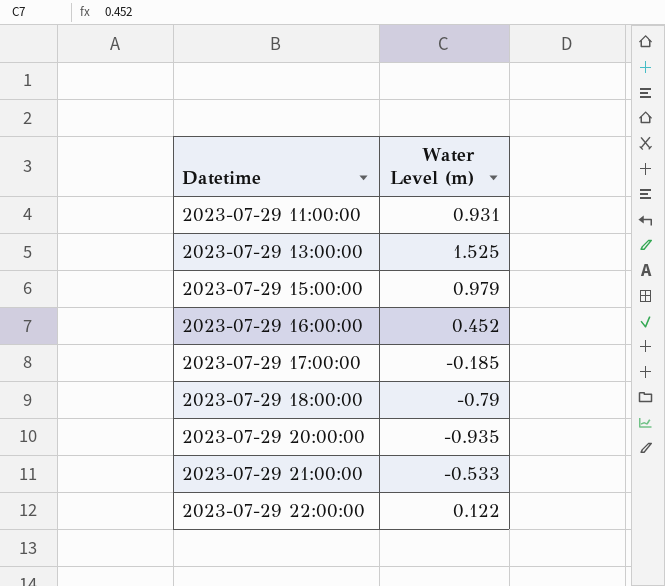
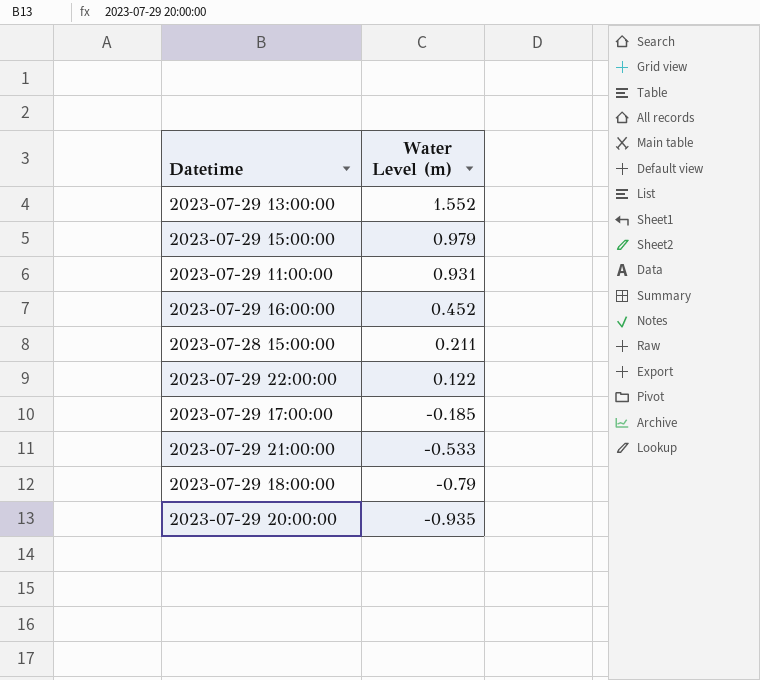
row order: Datetime ascending -> Water Level (m) descending
2023-07-29 13:00:00 | Water Level (m): 1.525 -> 1.552
row 2023-07-28 15:00:00: none -> 0.211

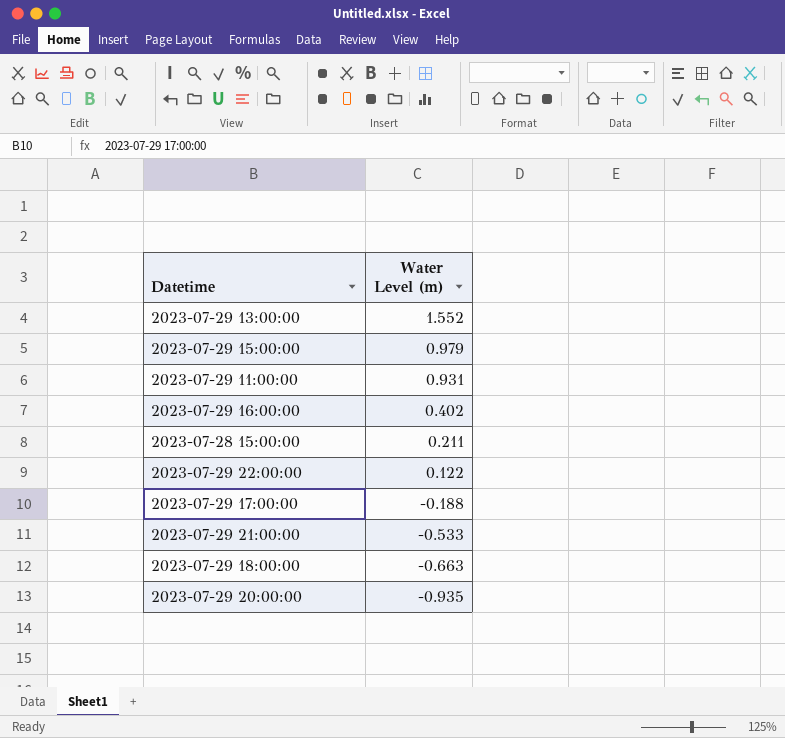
2023-07-29 16:00:00 | Water Level (m): 0.452 -> 0.402
2023-07-29 17:00:00 | Water Level (m): -0.185 -> -0.188
2023-07-29 18:00:00 | Water Level (m): -0.79 -> -0.663

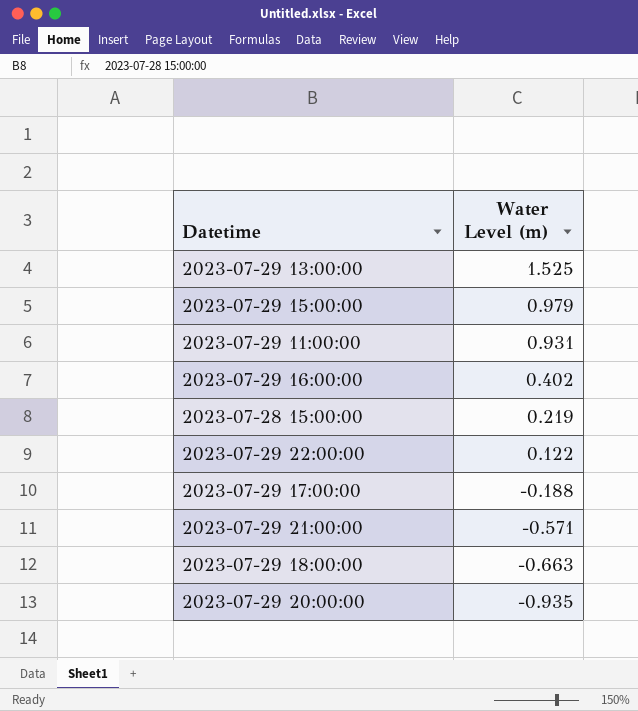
2023-07-29 13:00:00 | Water Level (m): 1.552 -> 1.525
2023-07-28 15:00:00 | Water Level (m): 0.211 -> 0.219
2023-07-29 21:00:00 | Water Level (m): -0.533 -> -0.571

